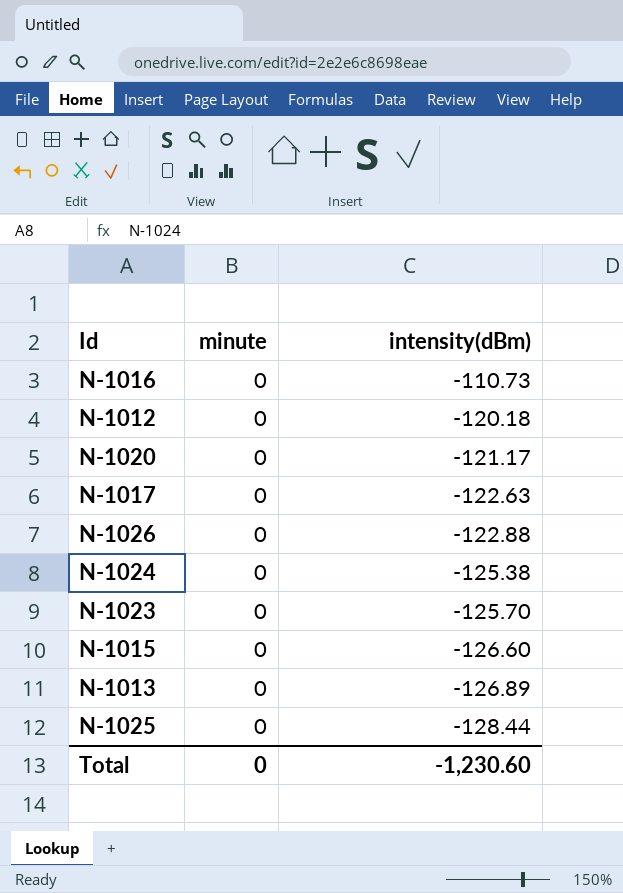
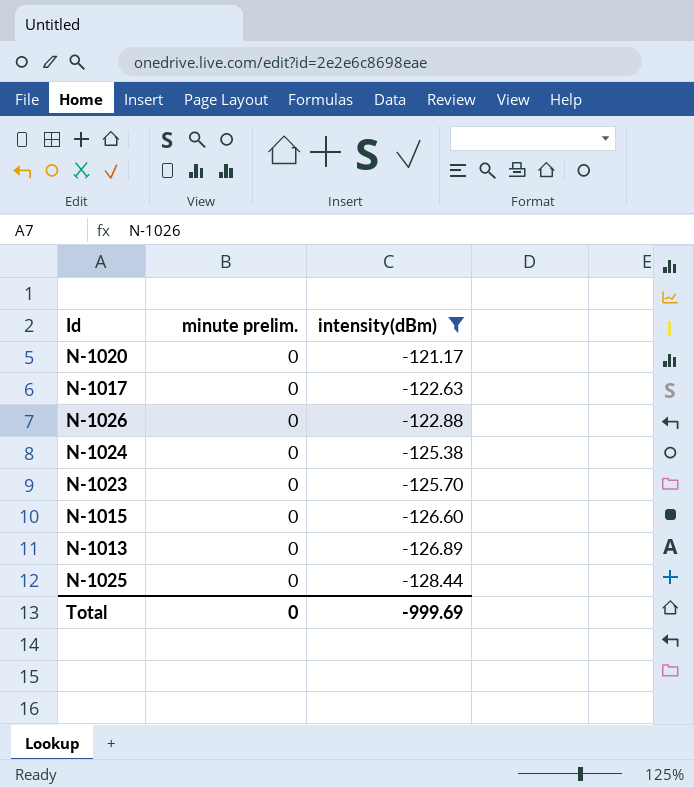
filter: none -> intensity(dBm) <= -121.17
column name: minute -> minute prelim.
Total | intensity(dBm): -1,230.60 -> -999.69

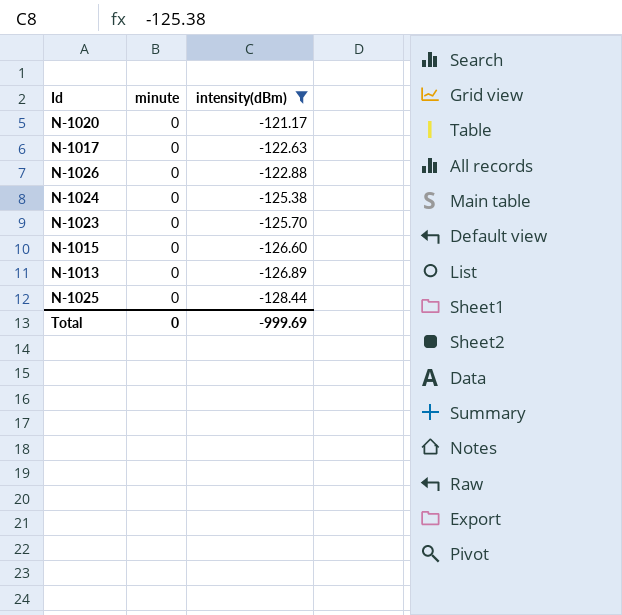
column name: minute prelim. -> minute

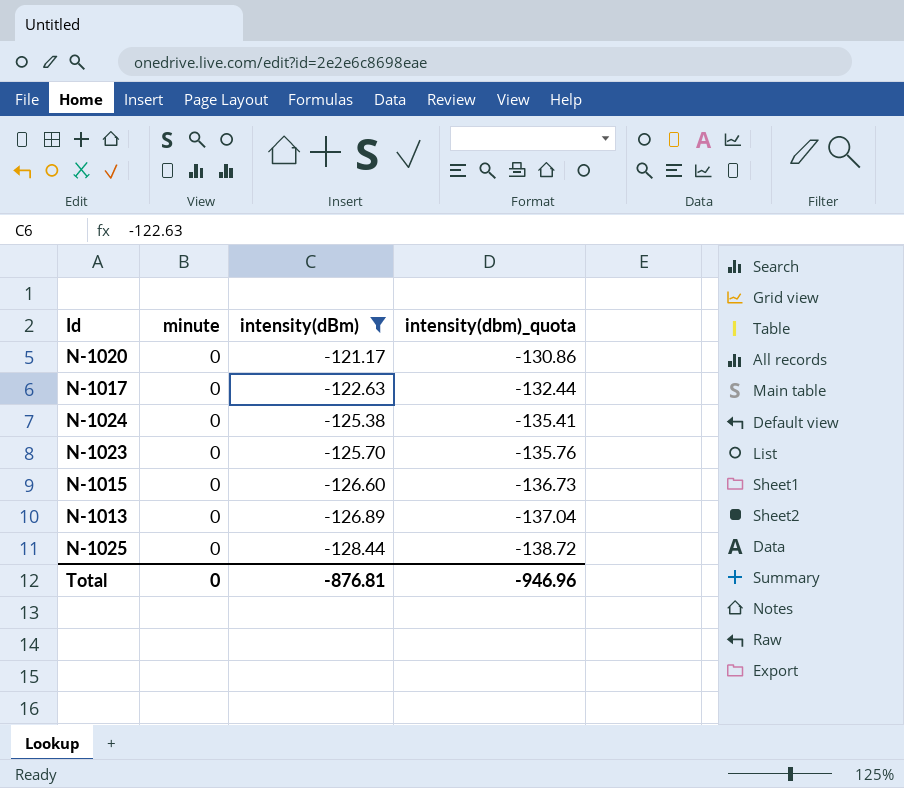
column intensity(dbm)_quota | formula: none -> [intensity(dBm)] * 1.08
row N-1026: 0 | -122.88 -> none
Total | intensity(dBm): -999.69 -> -876.81

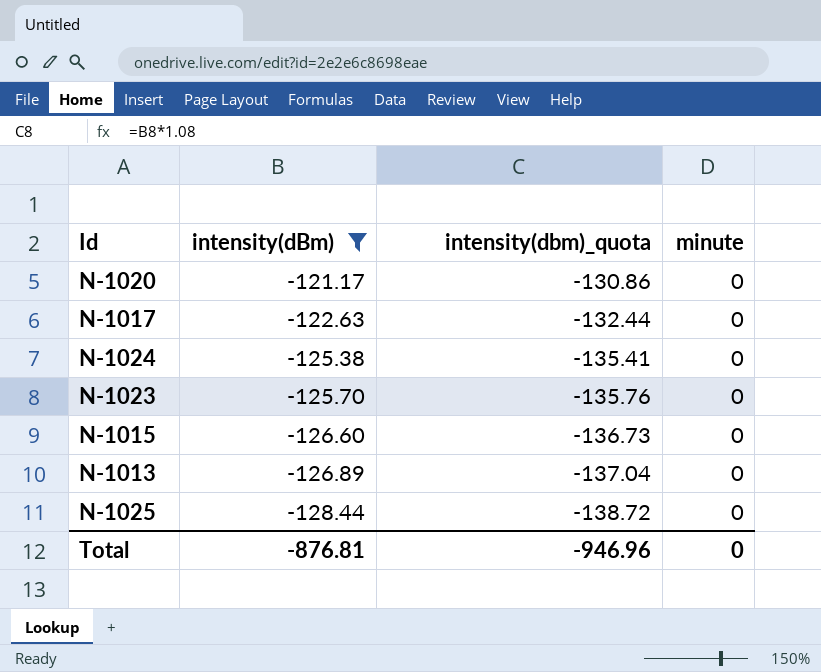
column minute | position: 2 -> 4

